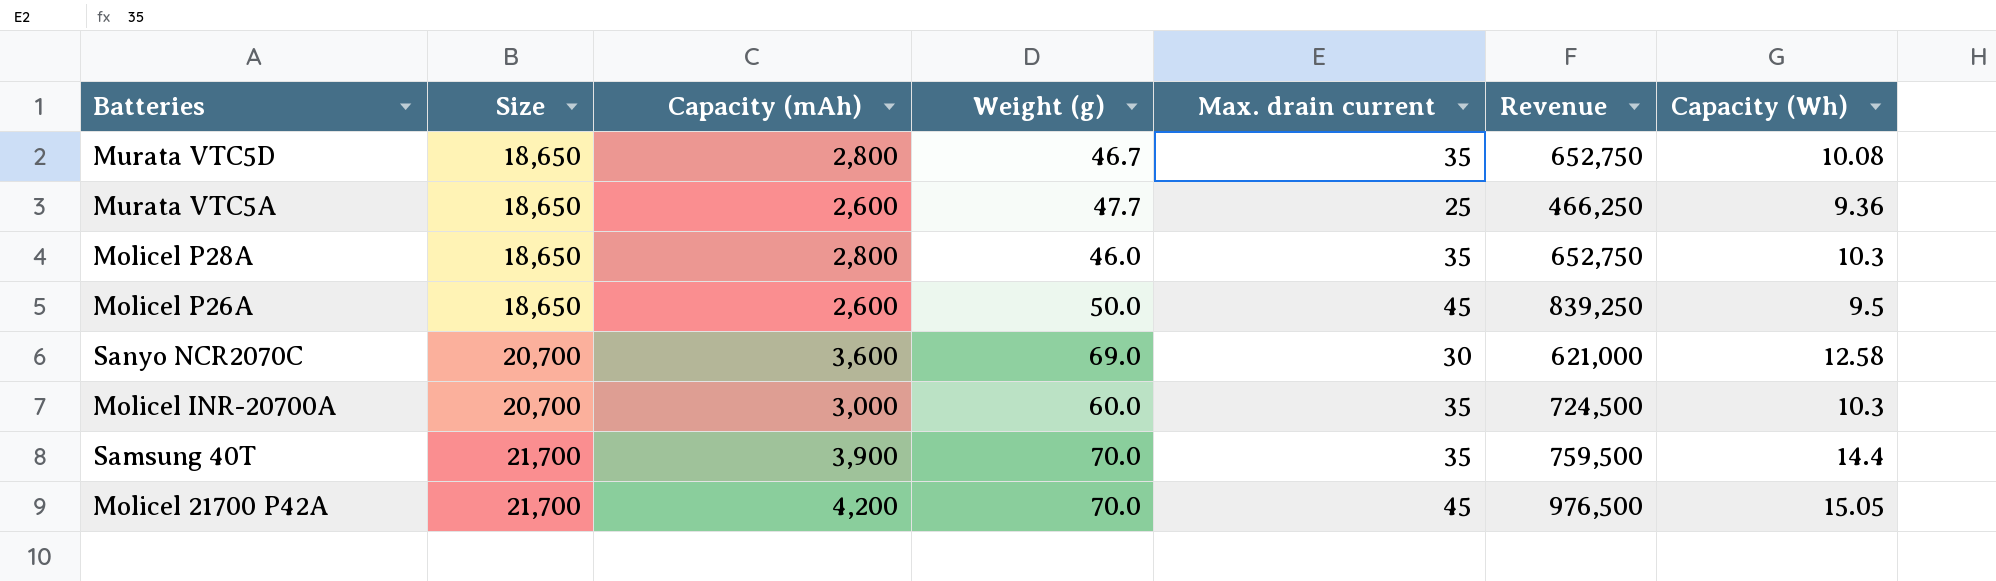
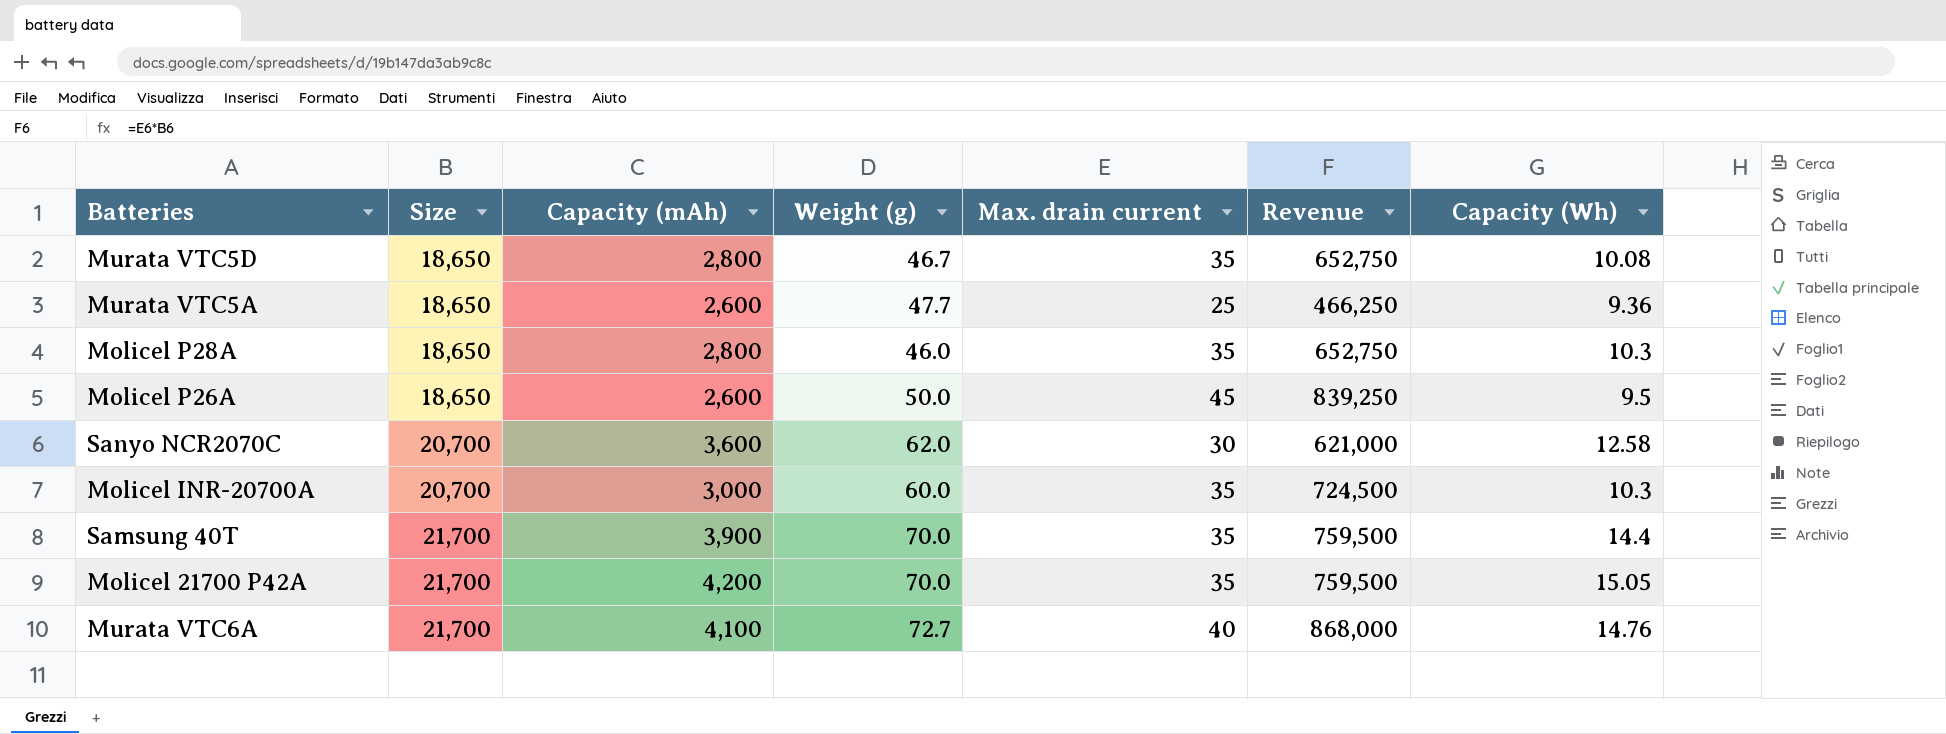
Sanyo NCR2070C | Weight (g): 69.0 -> 62.0
Molicel 21700 P42A | Max. drain current: 45 -> 35
Molicel 21700 P42A | Revenue: 976,500 -> 759,500
row Murata VTC6A: none -> 21,700 | 4,100 | 72.7 | 40 | 868,000 | 14.76

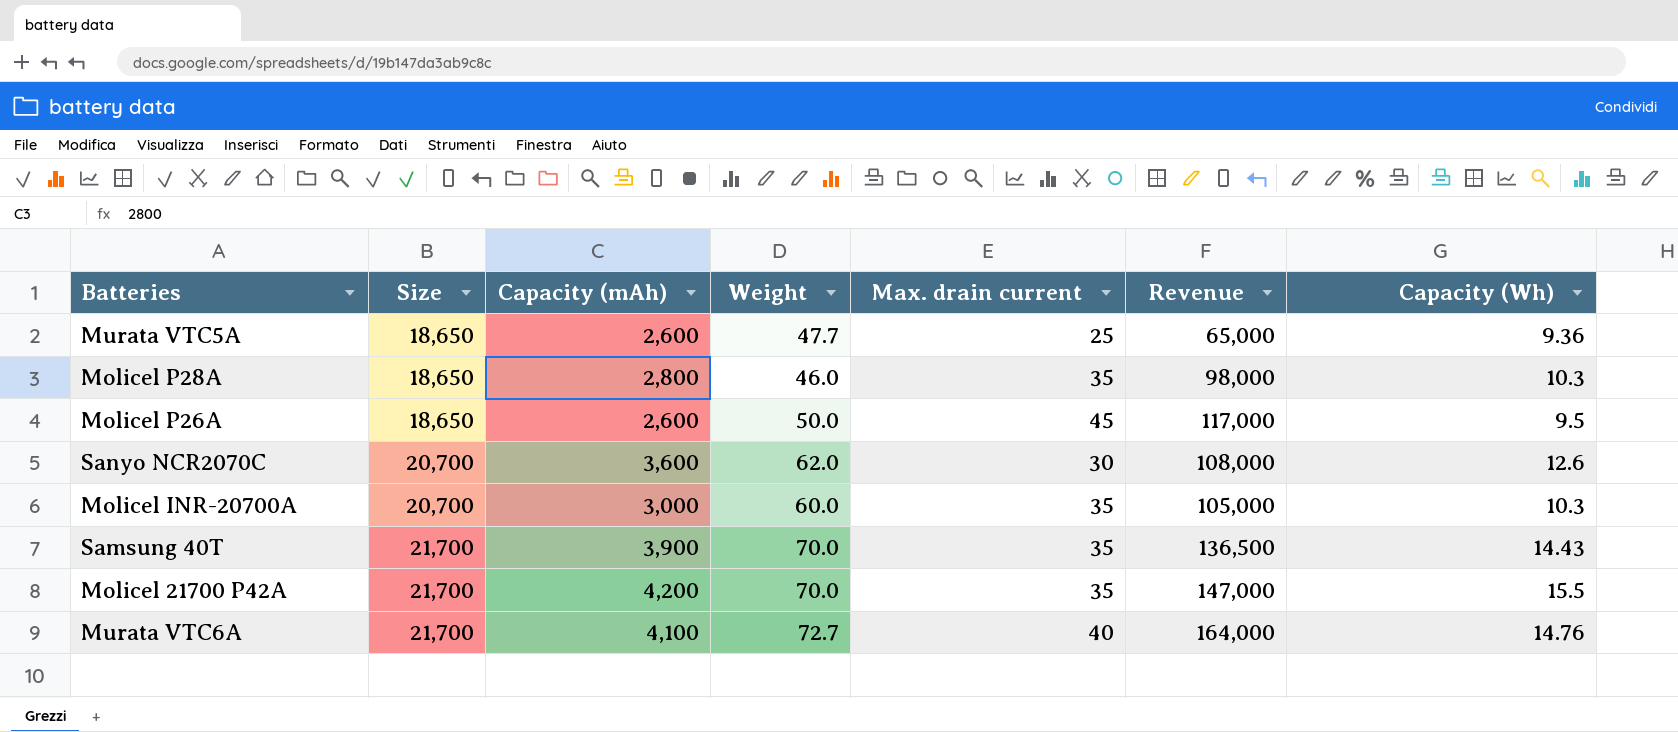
column name: Weight (g) -> Weight
column Revenue | formula: [Size] * [Max. drain current] -> [Capacity (mAh)] * [Max. drain current]
row Murata VTC5D: 18,650 | 2,800 | 46.7 | 35 | 652,750 | 10.08 -> none
Sanyo NCR2070C | Capacity (Wh): 12.58 -> 12.6
Samsung 40T | Capacity (Wh): 14.4 -> 14.43
Molicel 21700 P42A | Capacity (Wh): 15.05 -> 15.5

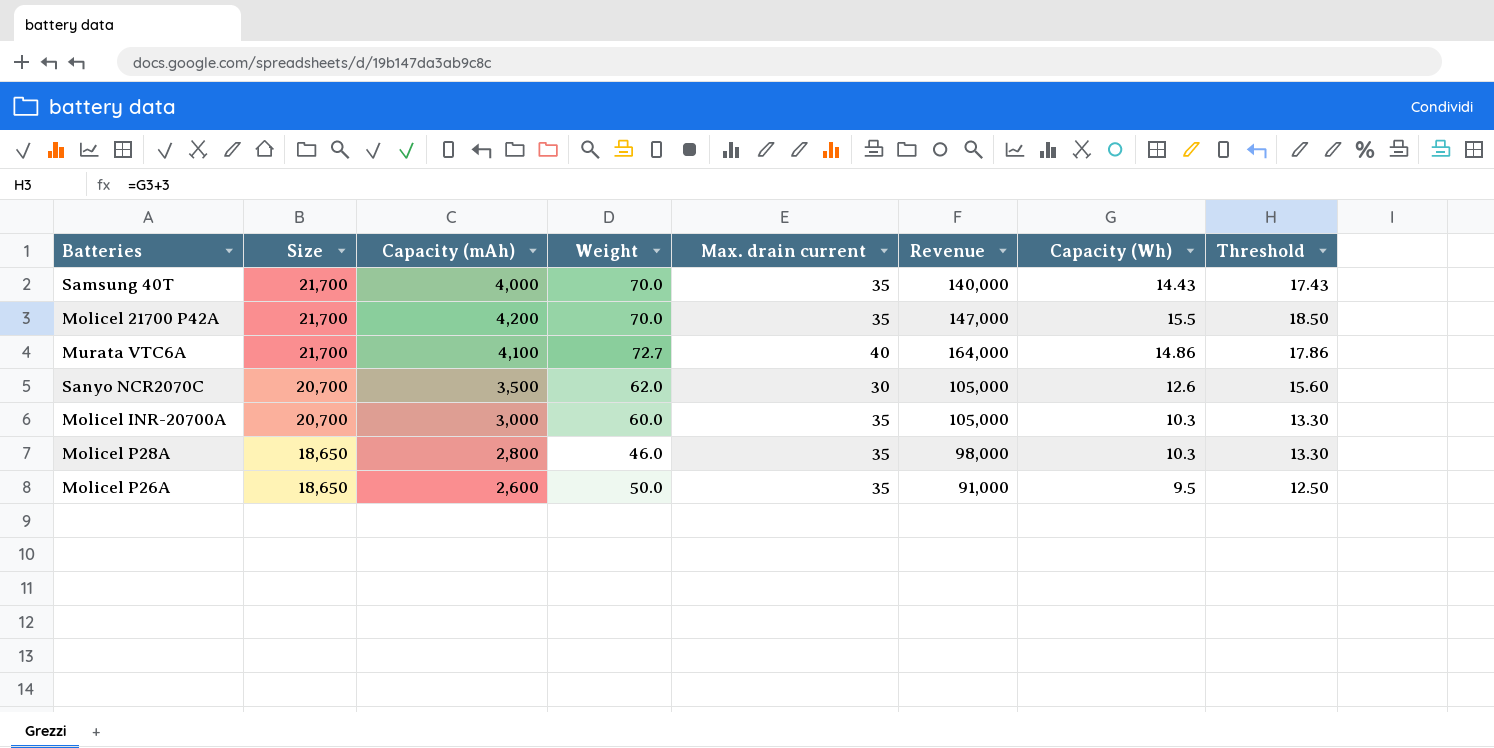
row order: Size ascending -> Size descending
column Threshold | formula: none -> [Capacity (Wh)] + 3
row Murata VTC5A: 18,650 | 2,600 | 47.7 | 25 | 65,000 | 9.36 -> none
Samsung 40T | Capacity (mAh): 3,900 -> 4,000
Samsung 40T | Revenue: 136,500 -> 140,000
Murata VTC6A | Capacity (Wh): 14.76 -> 14.86
Sanyo NCR2070C | Capacity (mAh): 3,600 -> 3,500
Sanyo NCR2070C | Revenue: 108,000 -> 105,000
Molicel P26A | Max. drain current: 45 -> 35
Molicel P26A | Revenue: 117,000 -> 91,000

